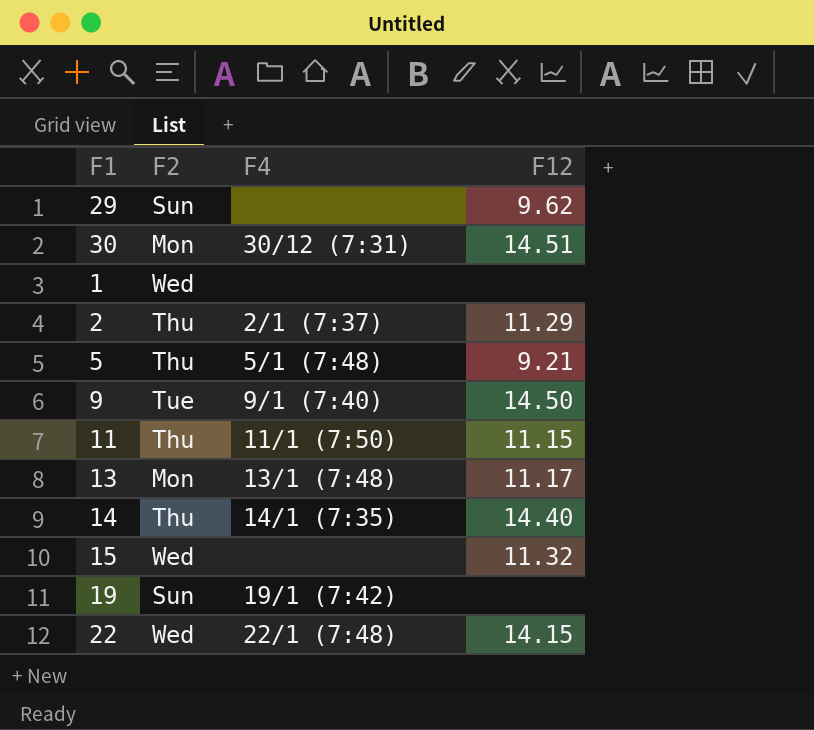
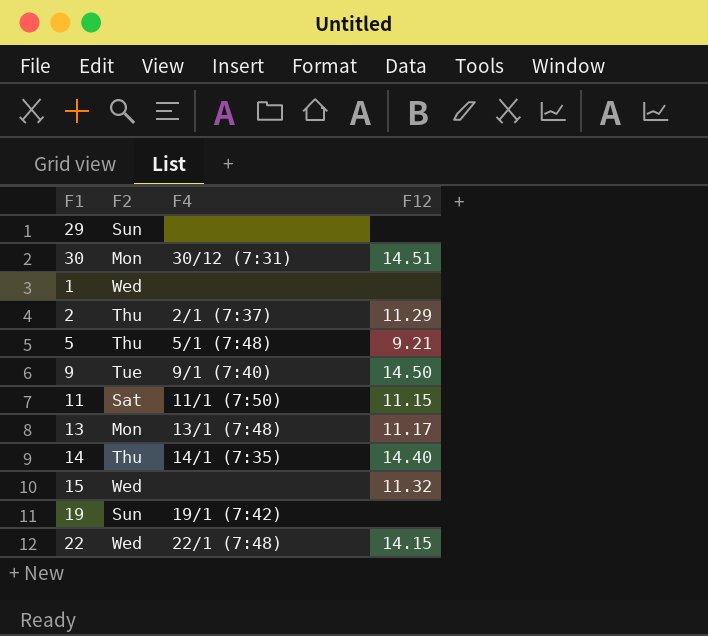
29 | F12: 9.62 -> none
11 | F2: Thu -> Sat

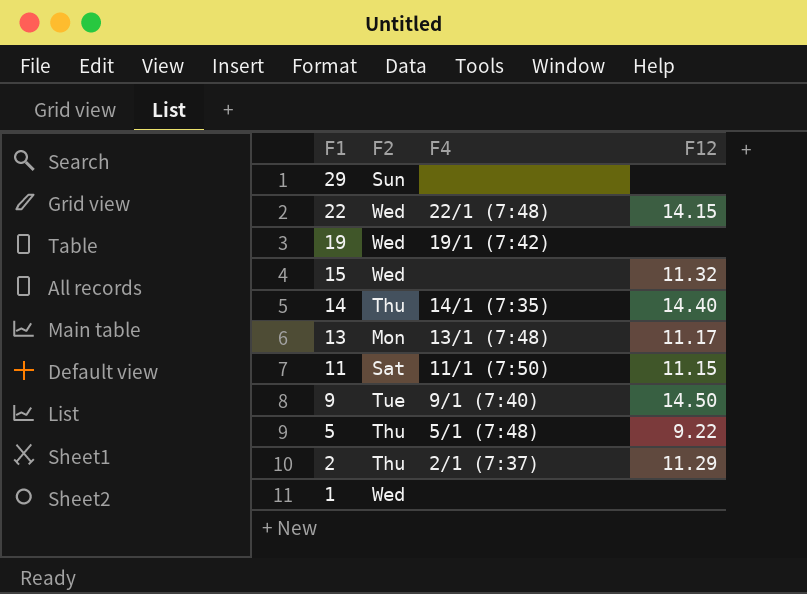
row order: none -> F1 descending
row 30: Mon | 30/12 (7:31) | 14.51 -> none
19 | F2: Sun -> Wed
5 | F12: 9.21 -> 9.22

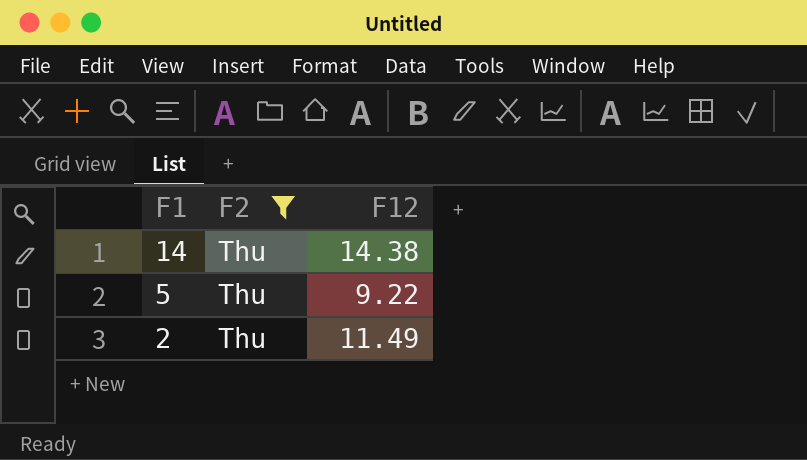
filter: none -> F2 = Thu
column F4 | position: 3 -> none
14 | F12: 14.40 -> 14.38
2 | F12: 11.29 -> 11.49

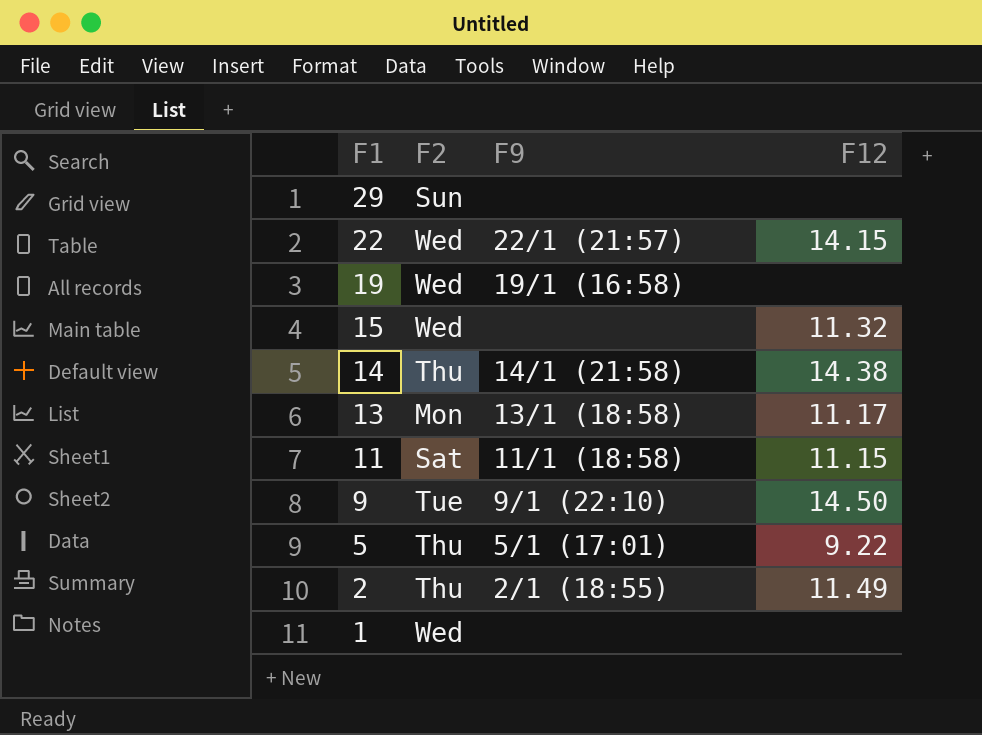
filter: F2 = Thu -> none
column F9 | position: none -> 3

